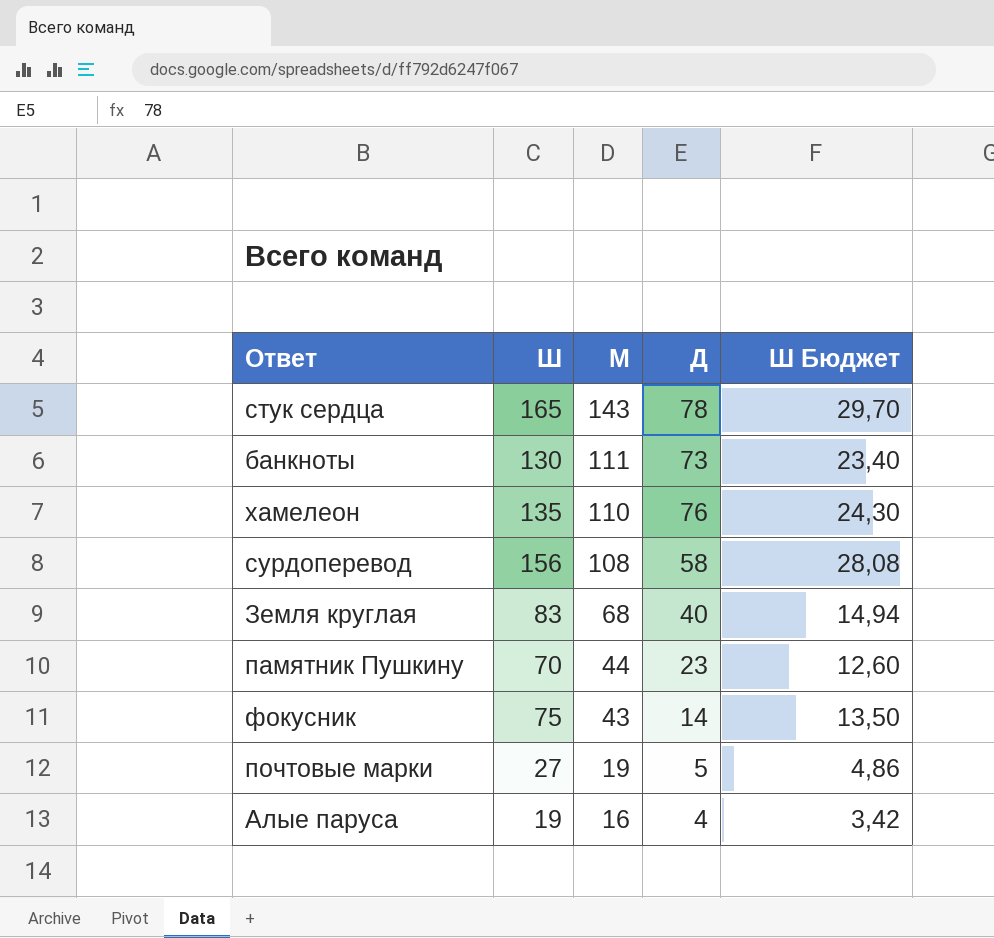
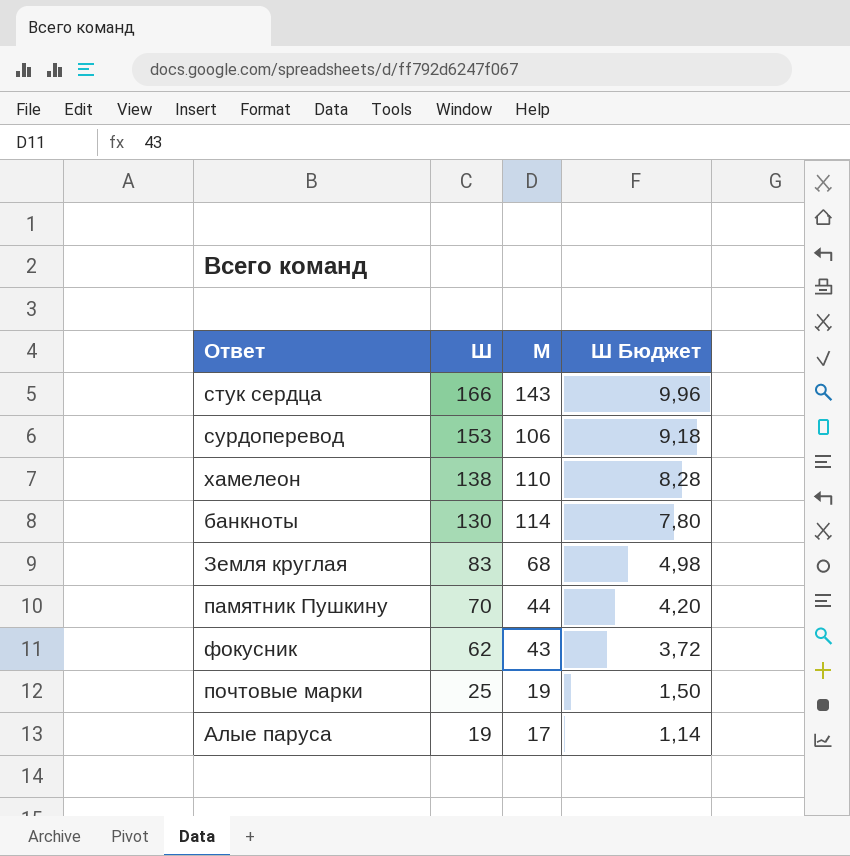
row order: М descending -> Ш descending
column Д | position: 4 -> none
column Ш Бюджет | formula: [Ш] * 0,18 -> [Ш] * 0,06
стук сердца | Ш: 165 -> 166
сурдоперевод | Ш: 156 -> 153
сурдоперевод | М: 108 -> 106
хамелеон | Ш: 135 -> 138
банкноты | М: 111 -> 114
фокусник | Ш: 75 -> 62
почтовые марки | Ш: 27 -> 25
Алые паруса | М: 16 -> 17

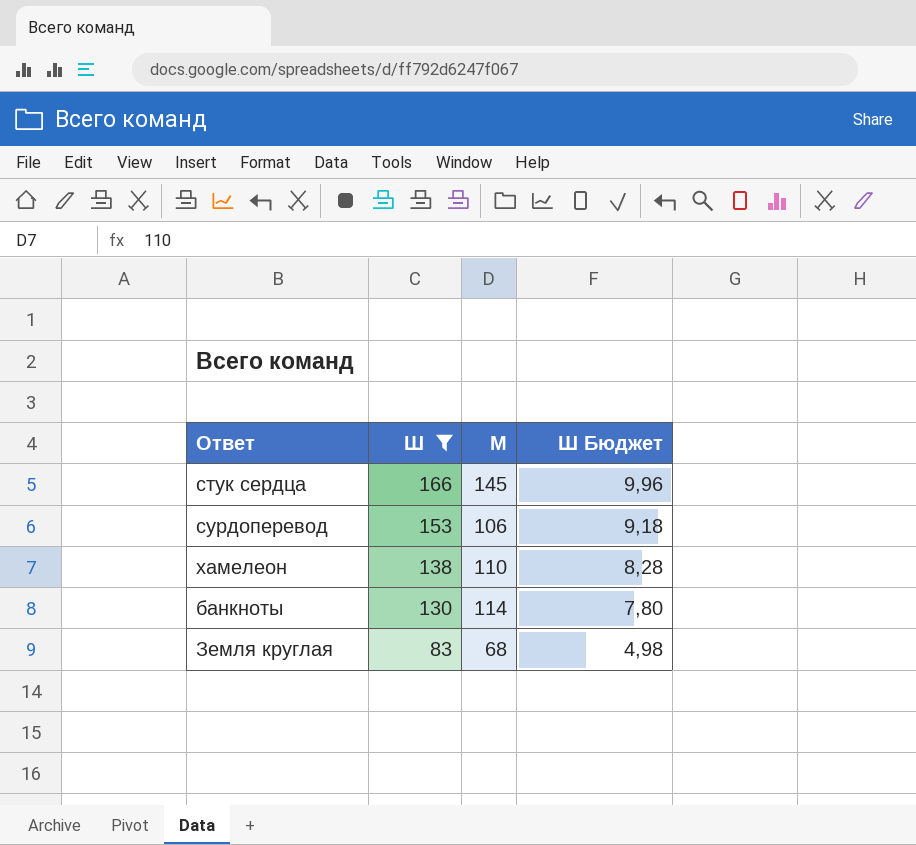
filter: none -> Ш >= 83
стук сердца | М: 143 -> 145

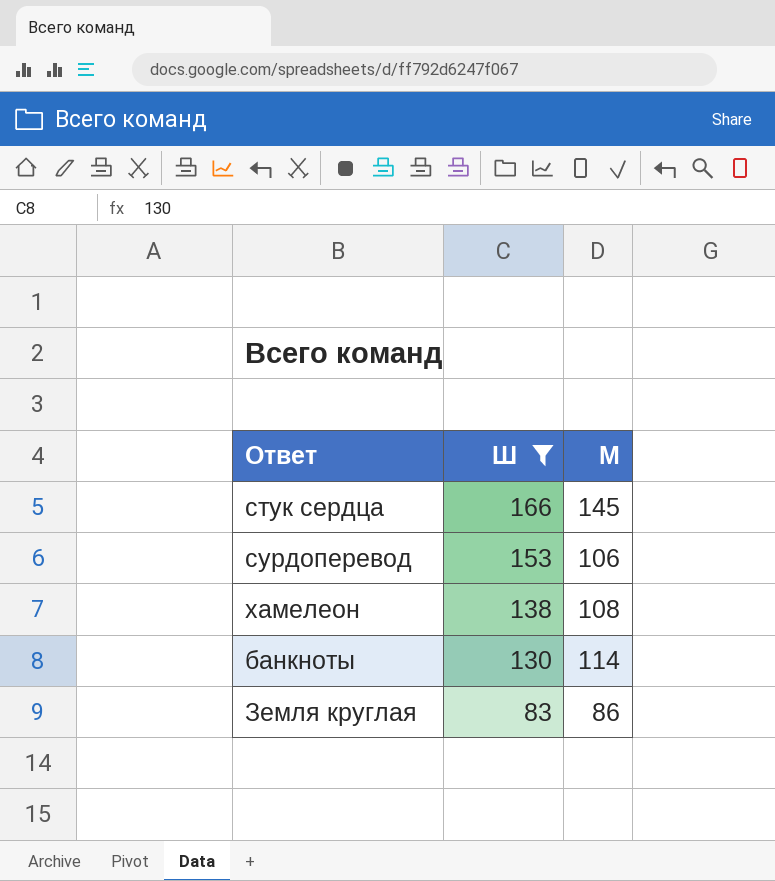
column Ш Бюджет | formula: [Ш] * 0,06 -> none
хамелеон | М: 110 -> 108
Земля круглая | М: 68 -> 86

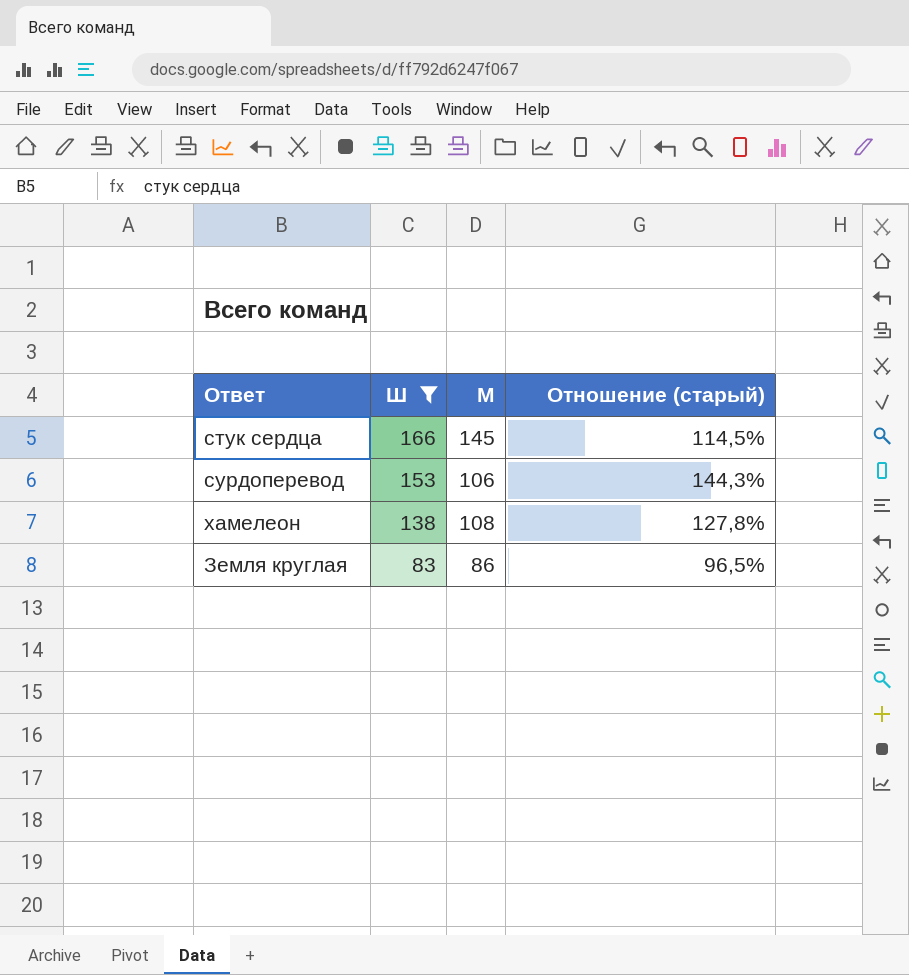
column Отношение (старый) | formula: none -> [Ш] / [М]
row банкноты: 130 | 114 -> none

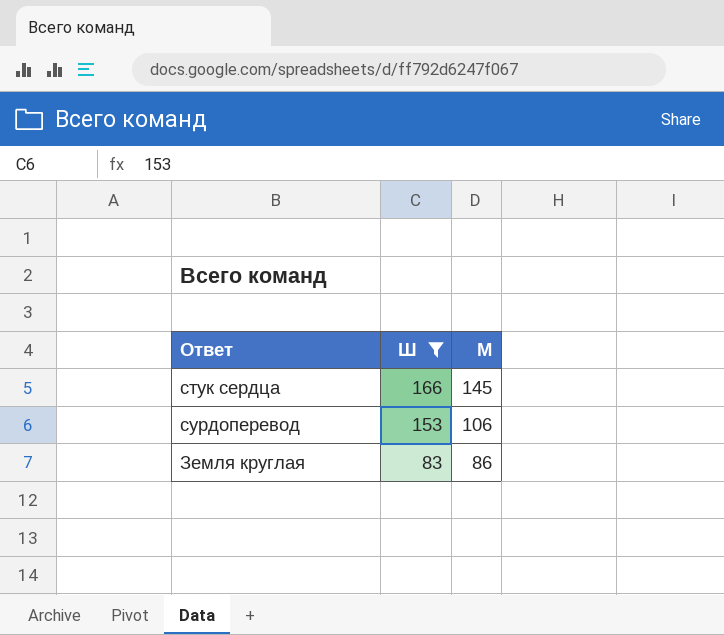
column Отношение (старый) | formula: [Ш] / [М] -> none
row хамелеон: 138 | 108 | 127,8% -> none

